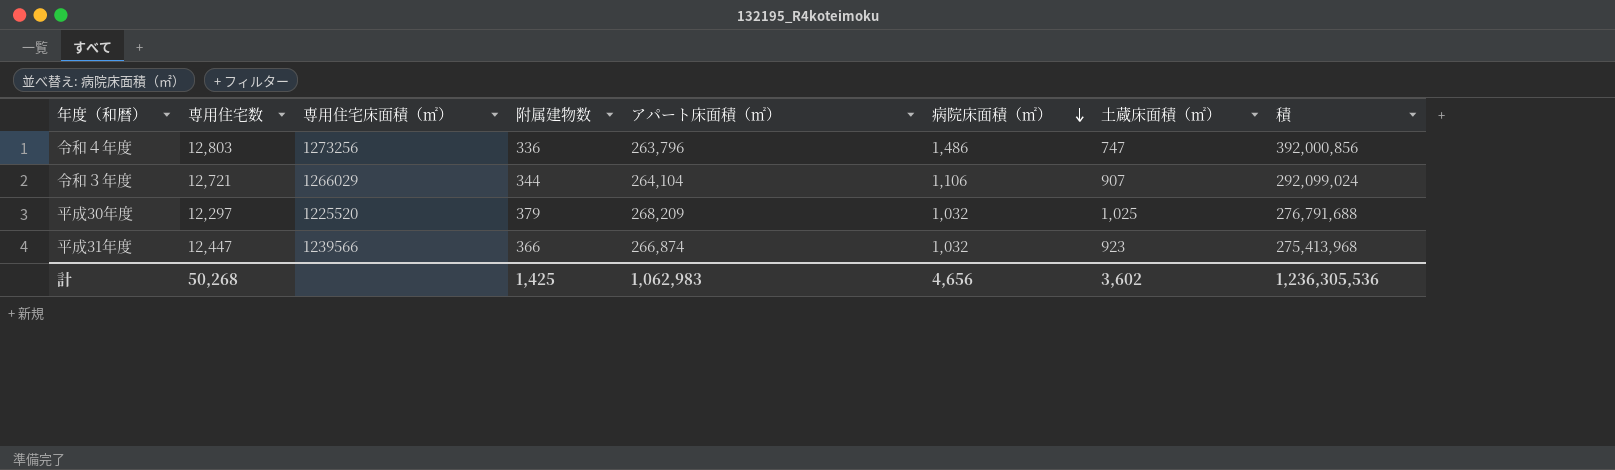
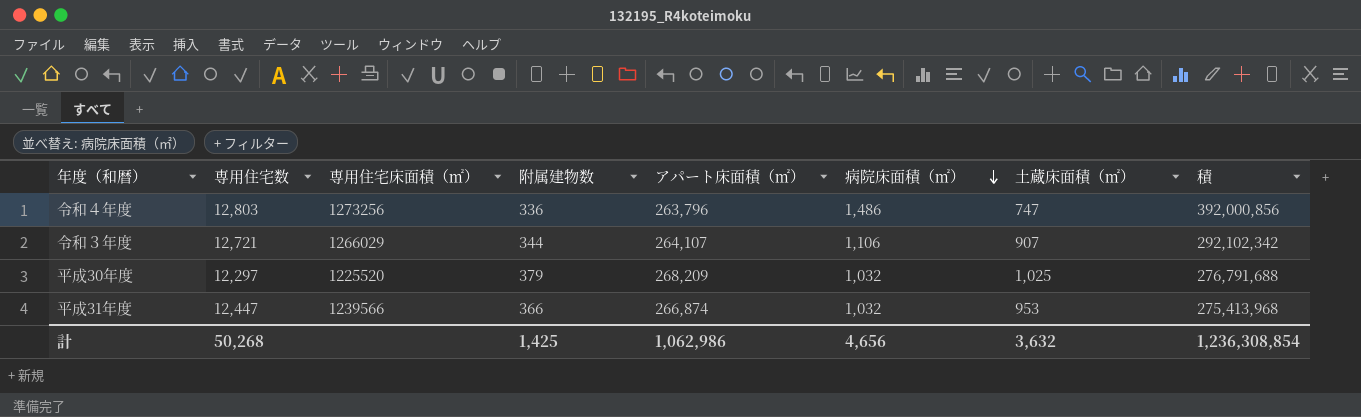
令和３年度 | アパート床面積（㎡）: 264,104 -> 264,107
令和３年度 | 積: 292,099,024 -> 292,102,342
平成31年度 | 土蔵床面積（㎡）: 923 -> 953
計 | アパート床面積（㎡）: 1,062,983 -> 1,062,986
計 | 土蔵床面積（㎡）: 3,602 -> 3,632
計 | 積: 1,236,305,536 -> 1,236,308,854

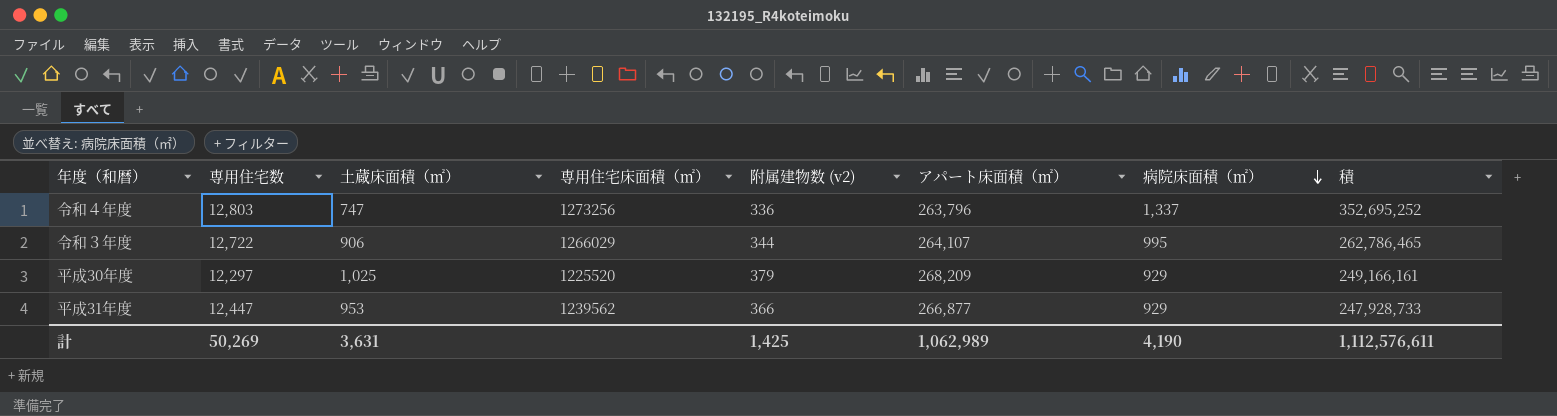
column 土蔵床面積（㎡） | position: 7 -> 3
column name: 附属建物数 -> 附属建物数 (v2)
令和４年度 | 病院床面積（㎡）: 1,486 -> 1,337
令和４年度 | 積: 392,000,856 -> 352,695,252
令和３年度 | 専用住宅数: 12,721 -> 12,722
令和３年度 | 土蔵床面積（㎡）: 907 -> 906
令和３年度 | 病院床面積（㎡）: 1,106 -> 995
令和３年度 | 積: 292,102,342 -> 262,786,465
平成30年度 | 病院床面積（㎡）: 1,032 -> 929
平成30年度 | 積: 276,791,688 -> 249,166,161
平成31年度 | 専用住宅床面積（㎡）: 1239566 -> 1239562
平成31年度 | アパート床面積（㎡）: 266,874 -> 266,877
平成31年度 | 病院床面積（㎡）: 1,032 -> 929
平成31年度 | 積: 275,413,968 -> 247,928,733
計 | 専用住宅数: 50,268 -> 50,269
計 | 土蔵床面積（㎡）: 3,632 -> 3,631
計 | アパート床面積（㎡）: 1,062,986 -> 1,062,989
計 | 病院床面積（㎡）: 4,656 -> 4,190
計 | 積: 1,236,308,854 -> 1,112,576,611

